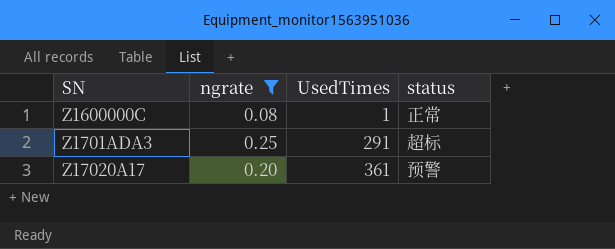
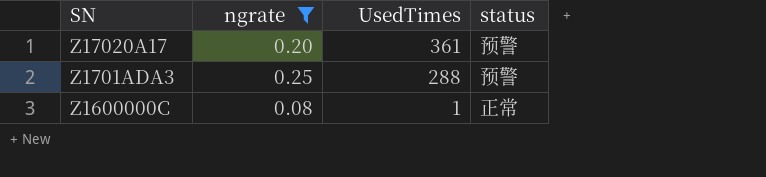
row order: UsedTimes ascending -> UsedTimes descending
Z1701ADA3 | UsedTimes: 291 -> 288
Z1701ADA3 | status: 超标 -> 预警

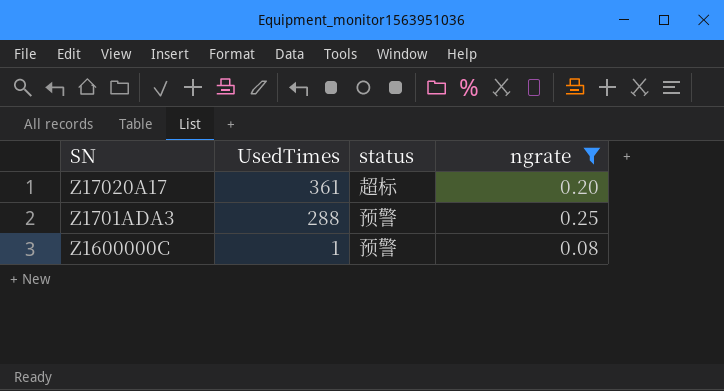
column ngrate | position: 2 -> 4
Z17020A17 | status: 预警 -> 超标
Z1600000C | status: 正常 -> 预警

